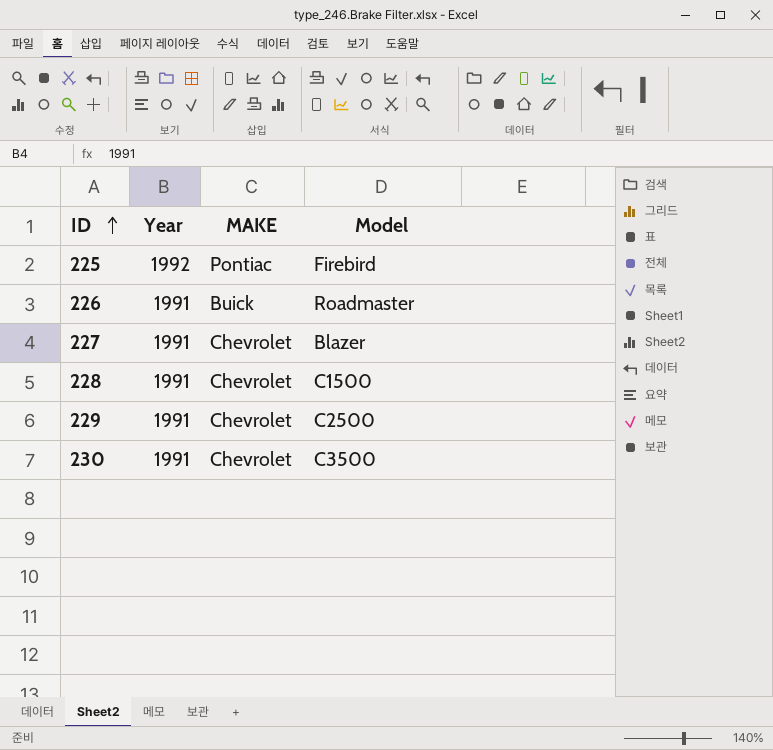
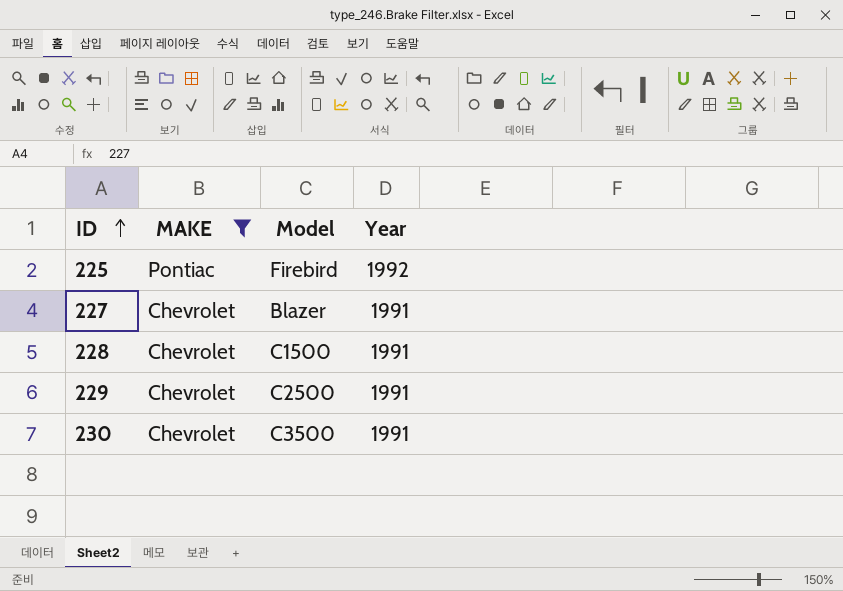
filter: none -> MAKE != Buick
column Year | position: 2 -> 4

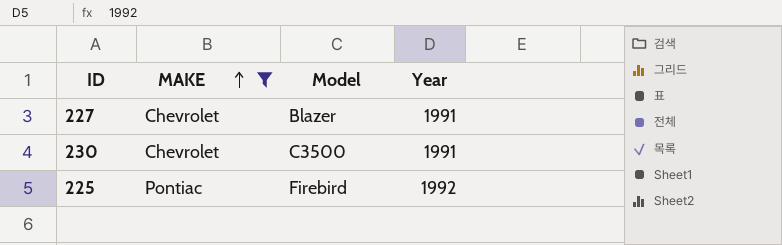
row order: ID ascending -> MAKE ascending
row 228: Chevrolet | C1500 | 1991 -> none
row 229: Chevrolet | C2500 | 1991 -> none

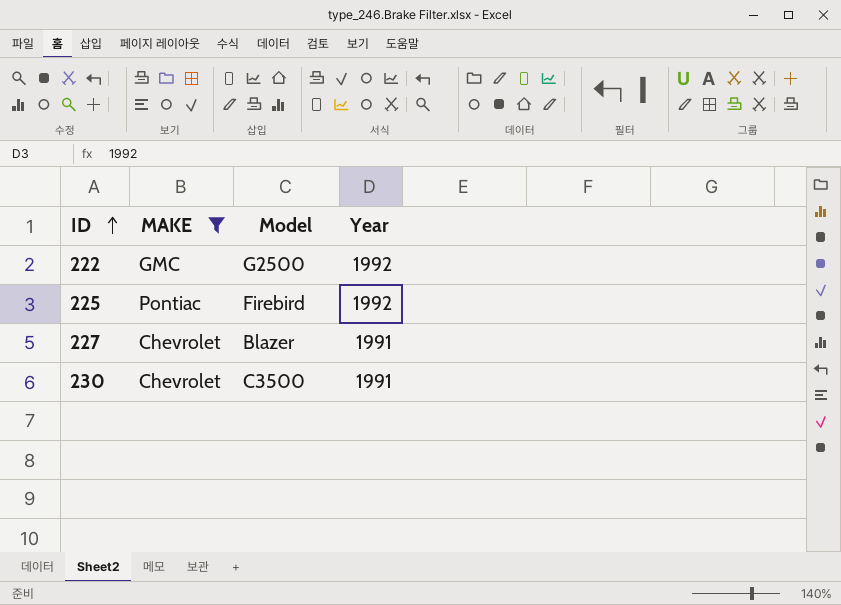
row order: MAKE ascending -> ID ascending
row 222: none -> GMC | G2500 | 1992

